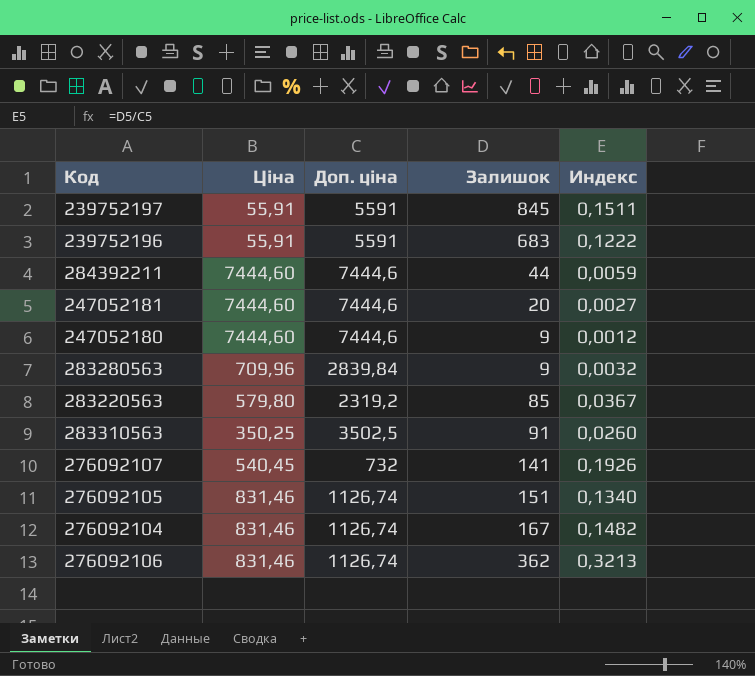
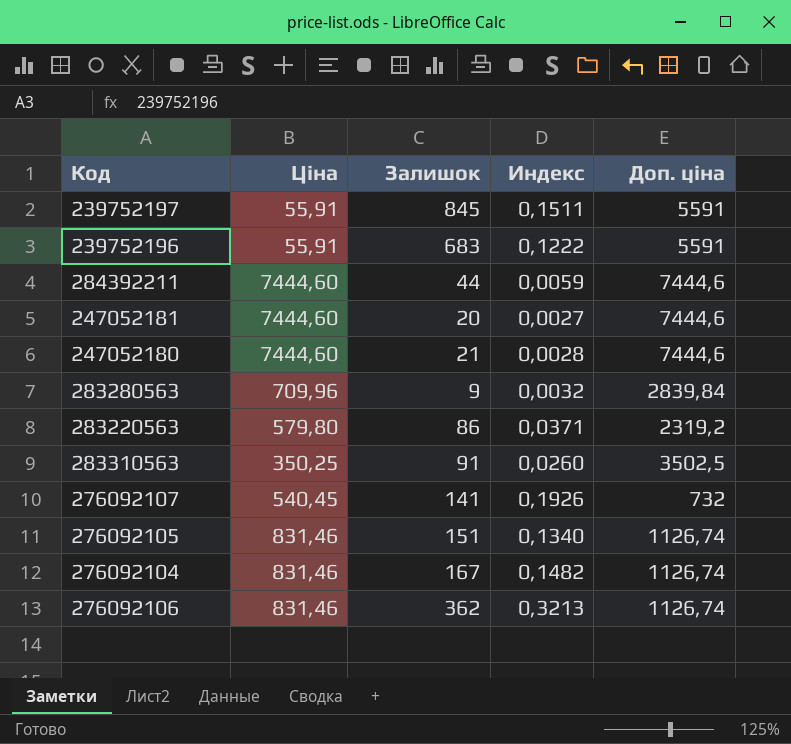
column Доп. ціна | position: 3 -> 5
247052180 | Залишок: 9 -> 21
247052180 | Индекс: 0,0012 -> 0,0028
283220563 | Залишок: 85 -> 86
283220563 | Индекс: 0,0367 -> 0,0371

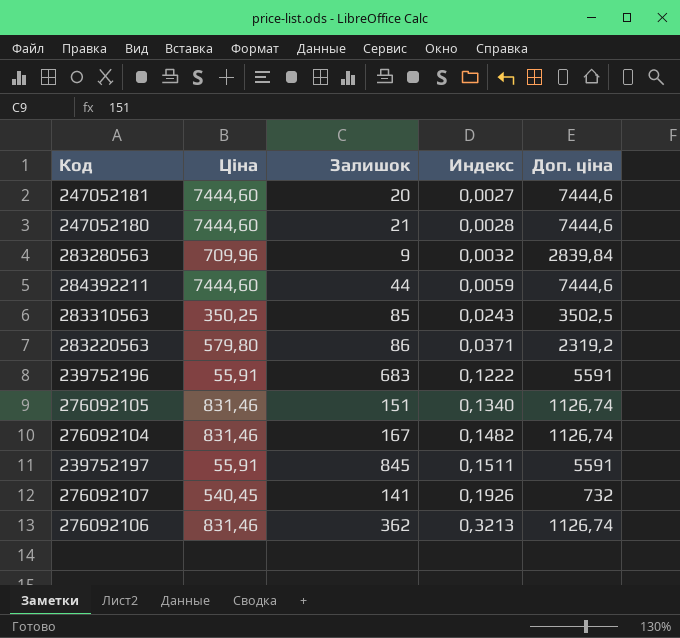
row order: none -> Индекс ascending
283310563 | Залишок: 91 -> 85
283310563 | Индекс: 0,0260 -> 0,0243

